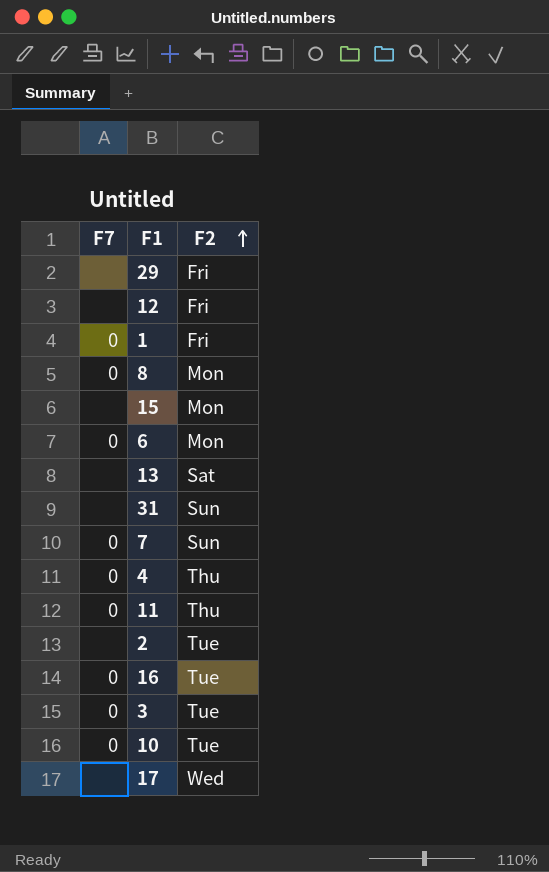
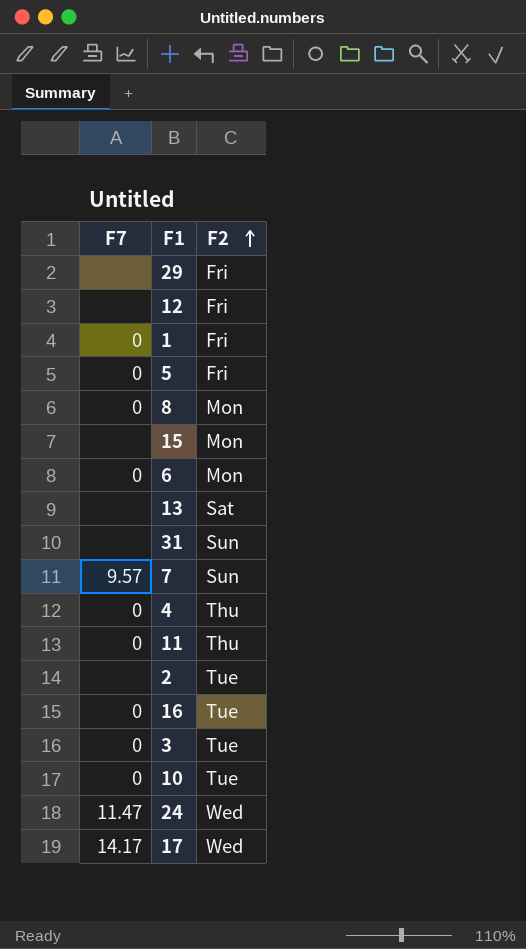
row 5: none -> 0 | Fri
7 | F7: 0 -> 9.57
row 24: none -> 11.47 | Wed
17 | F7: none -> 14.17

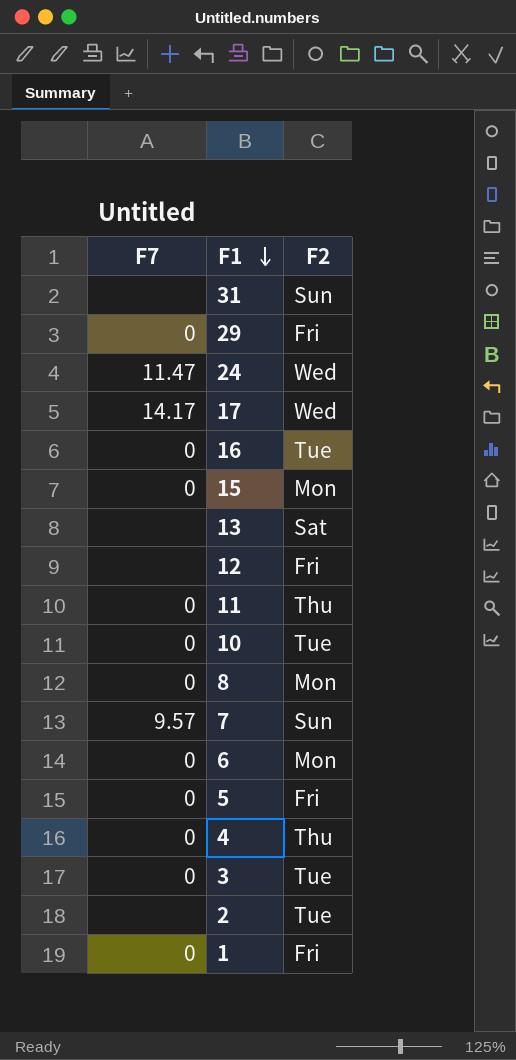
row order: F2 ascending -> F1 descending
29 | F7: none -> 0
15 | F7: none -> 0

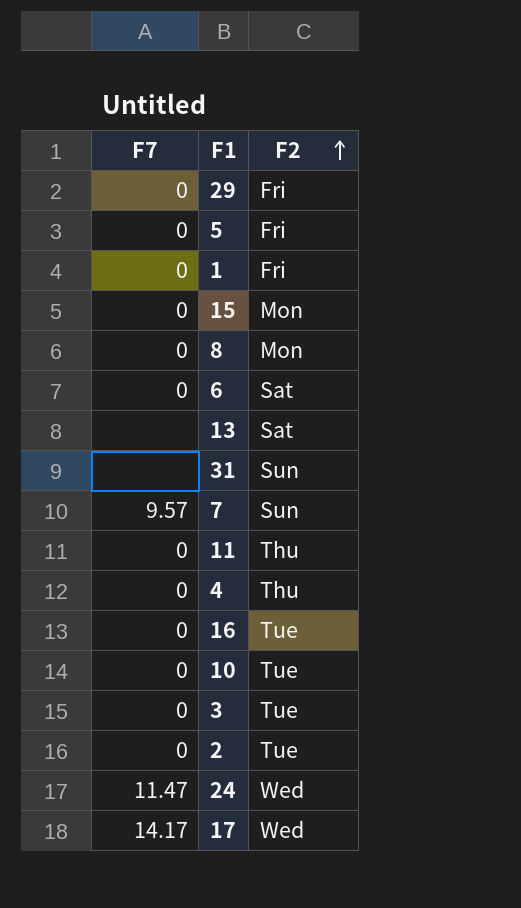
row order: F1 descending -> F2 ascending
row 12: none | Fri -> none
6 | F2: Mon -> Sat
2 | F7: none -> 0

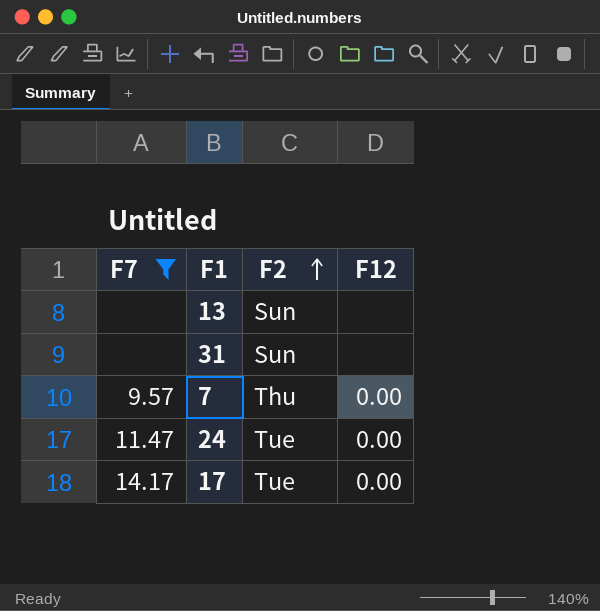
filter: none -> F7 != 0
column F12 | position: none -> 4
13 | F2: Sat -> Sun
7 | F2: Sun -> Thu
24 | F2: Wed -> Tue
17 | F2: Wed -> Tue

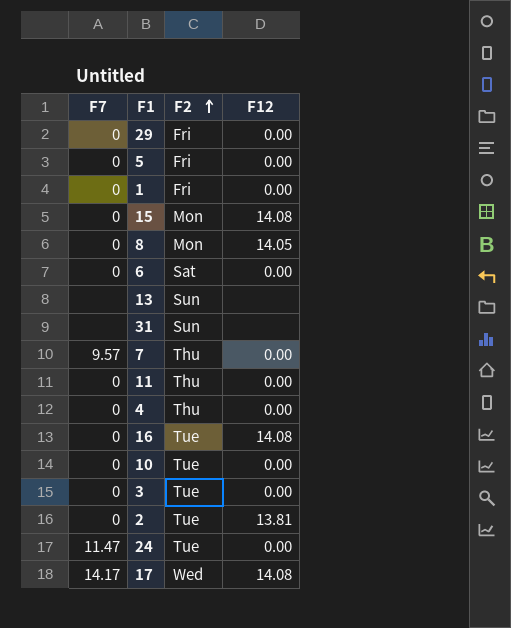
filter: F7 != 0 -> none
17 | F2: Tue -> Wed
17 | F12: 0.00 -> 14.08

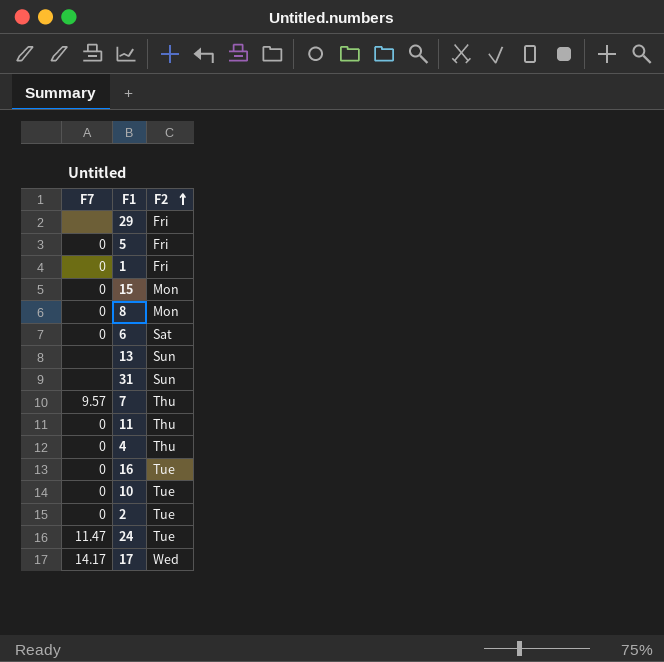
column F12 | position: 4 -> none
row 3: 0 | Tue | 0.00 -> none
29 | F7: 0 -> none

